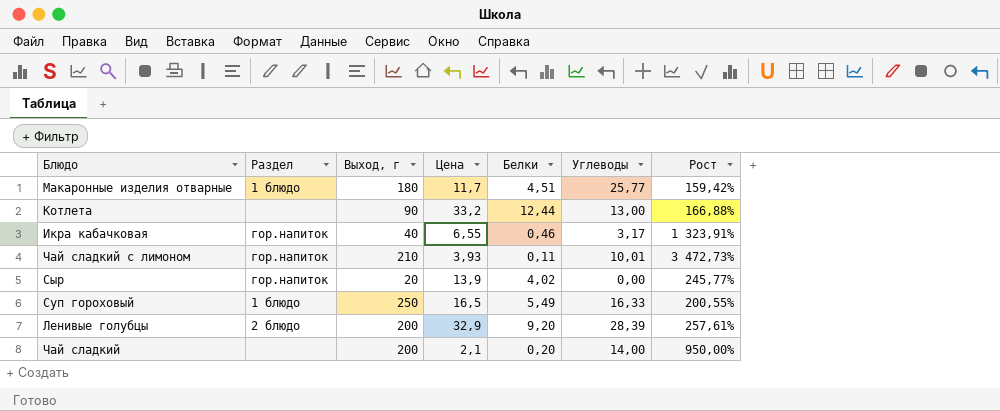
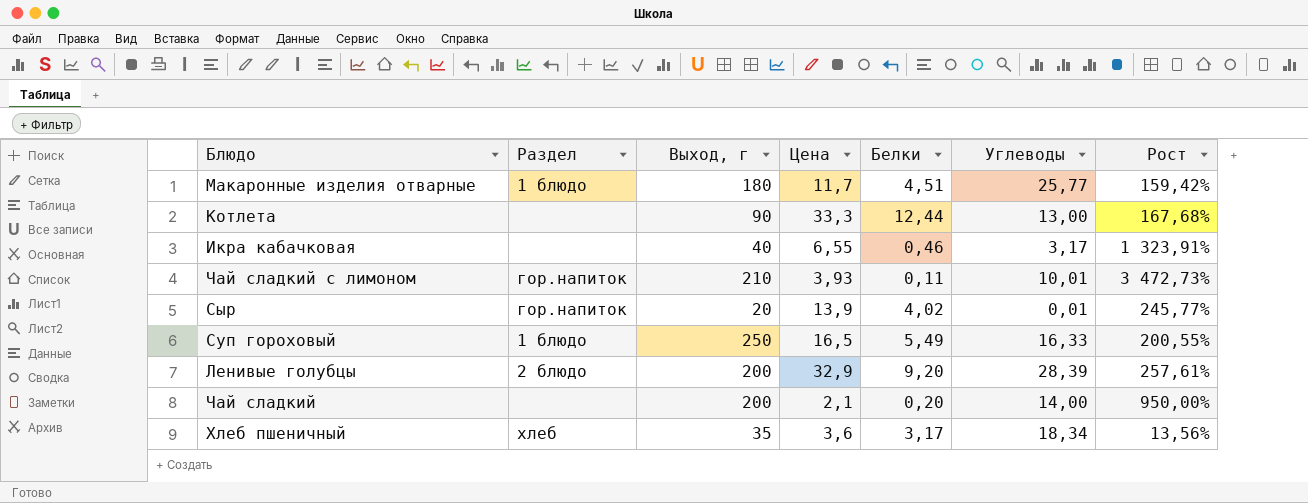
Котлета | Цена: 33,2 -> 33,3
Котлета | Рост: 166,88% -> 167,68%
Икра кабачковая | Раздел: гор.напиток -> none
Сыр | Углеводы: 0,00 -> 0,01
row Хлеб пшеничный: none -> хлеб | 35 | 3,6 | 3,17 | 18,34 | 13,56%

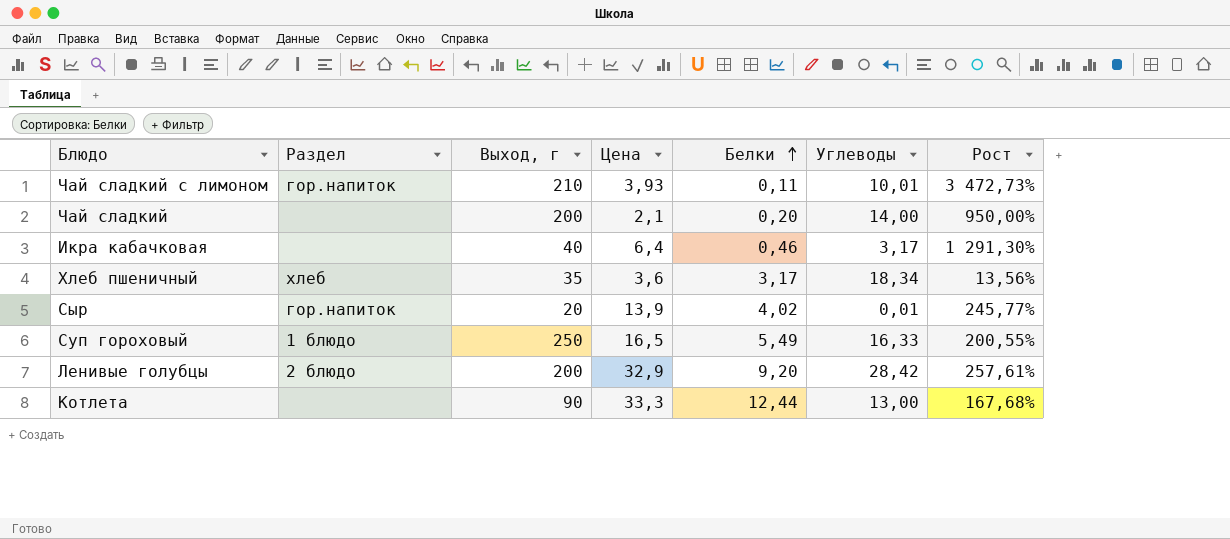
row order: none -> Белки ascending
row Макаронные изделия отварные: 1 блюдо | 180 | 11,7 | 4,51 | 25,77 | 159,42% -> none
Икра кабачковая | Цена: 6,55 -> 6,4
Икра кабачковая | Рост: 1 323,91% -> 1 291,30%
Ленивые голубцы | Углеводы: 28,39 -> 28,42

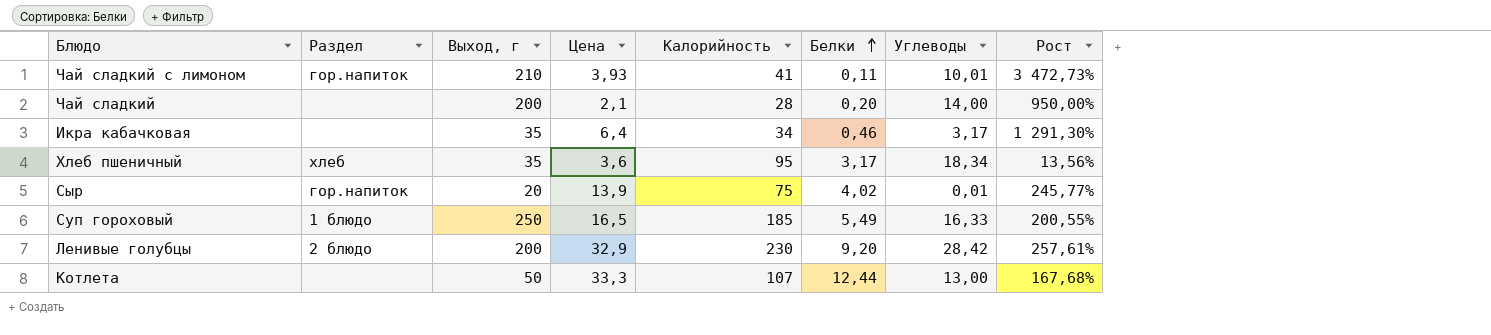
column Калорийность | position: none -> 5
Икра кабачковая | Выход, г: 40 -> 35
Котлета | Выход, г: 90 -> 50

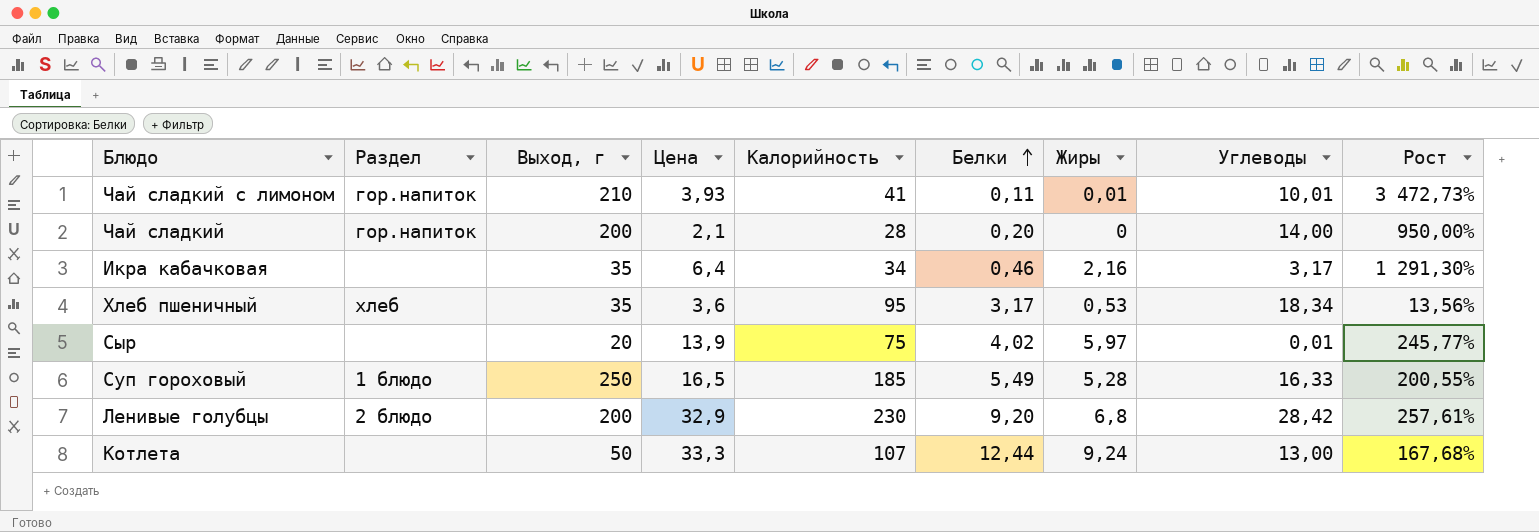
column Жиры | position: none -> 7
Чай сладкий | Раздел: none -> гор.напиток
Сыр | Раздел: гор.напиток -> none

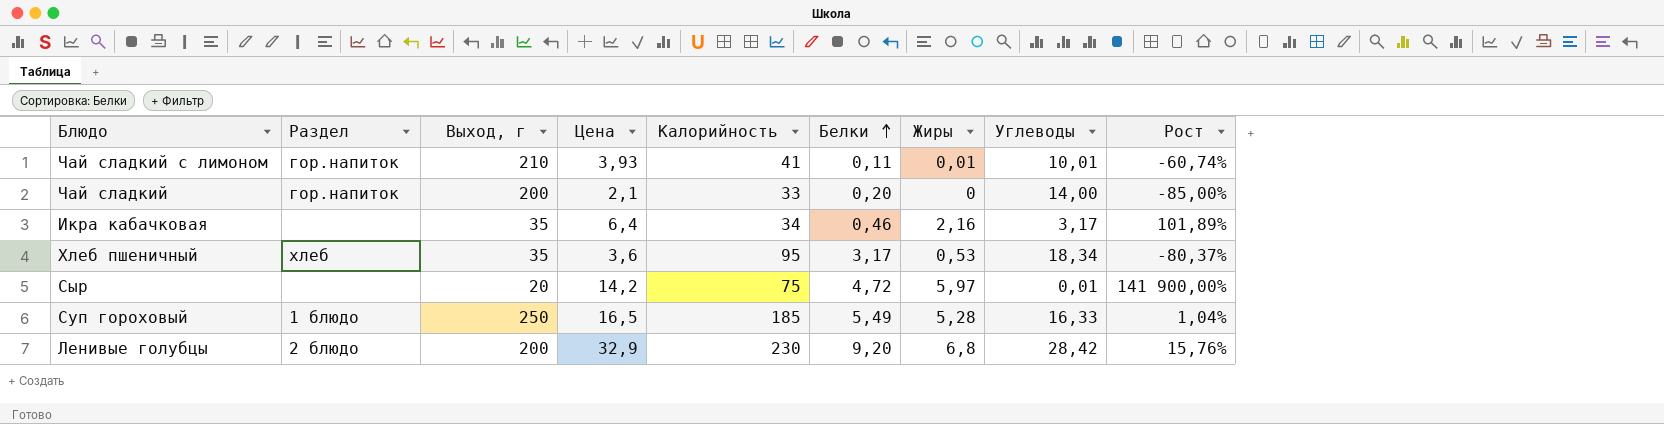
column Рост | formula: ([Цена] - [Белки]) / [Белки] -> ([Цена] - [Углеводы]) / [Углеводы]
row Котлета: none | 50 | 33,3 | 107 | 12,44 | 9,24 | 13,00 | 167,68% -> none
Чай сладкий | Калорийность: 28 -> 33
Сыр | Цена: 13,9 -> 14,2
Сыр | Белки: 4,02 -> 4,72

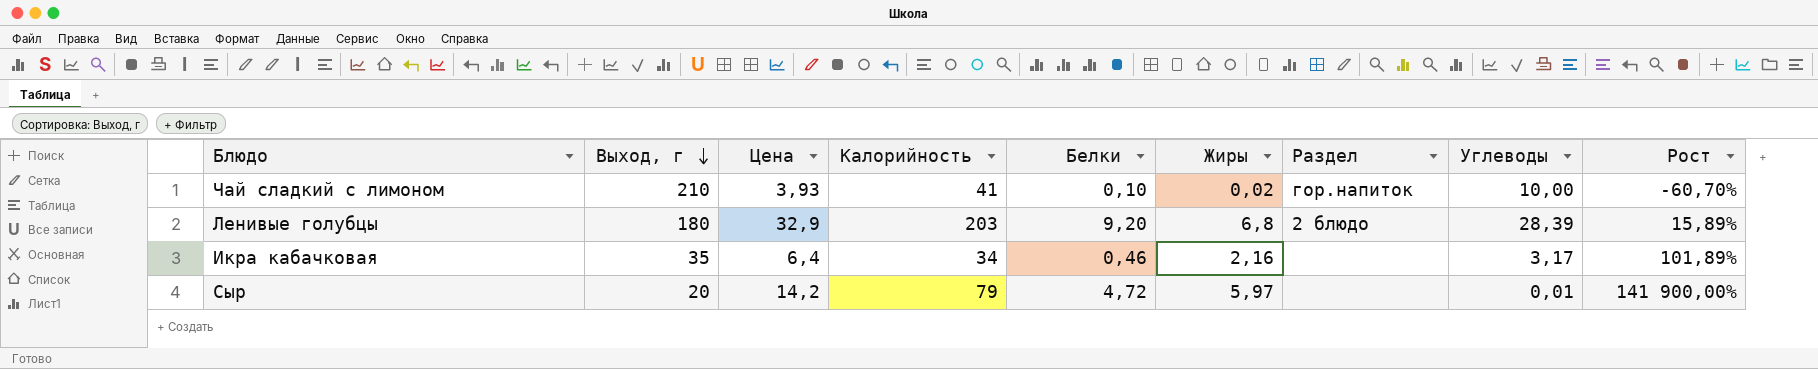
row order: Белки ascending -> Выход, г descending
column Раздел | position: 2 -> 7
row Чай сладкий: гор.напиток | 200 | 2,1 | 33 | 0,20 | 0 | 14,00 | -85,00% -> none
row Хлеб пшеничный: хлеб | 35 | 3,6 | 95 | 3,17 | 0,53 | 18,34 | -80,37% -> none
row Суп гороховый: 1 блюдо | 250 | 16,5 | 185 | 5,49 | 5,28 | 16,33 | 1,04% -> none
Чай сладкий с лимоном | Белки: 0,11 -> 0,10
Чай сладкий с лимоном | Жиры: 0,01 -> 0,02
Чай сладкий с лимоном | Углеводы: 10,01 -> 10,00
Чай сладкий с лимоном | Рост: -60,74% -> -60,70%
Ленивые голубцы | Выход, г: 200 -> 180
Ленивые голубцы | Калорийность: 230 -> 203
Ленивые голубцы | Углеводы: 28,42 -> 28,39
Ленивые голубцы | Рост: 15,76% -> 15,89%
Сыр | Калорийность: 75 -> 79

